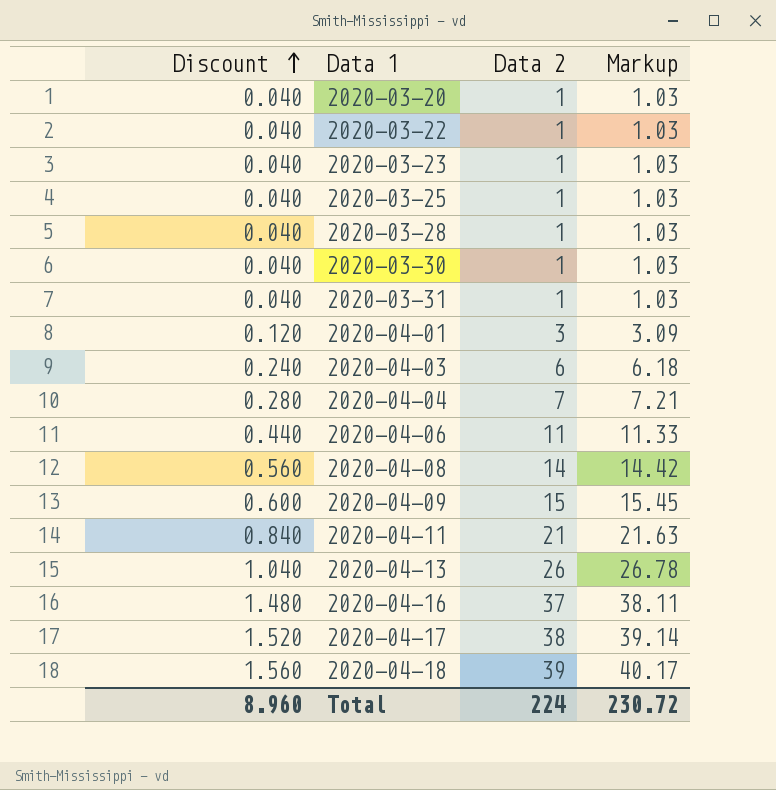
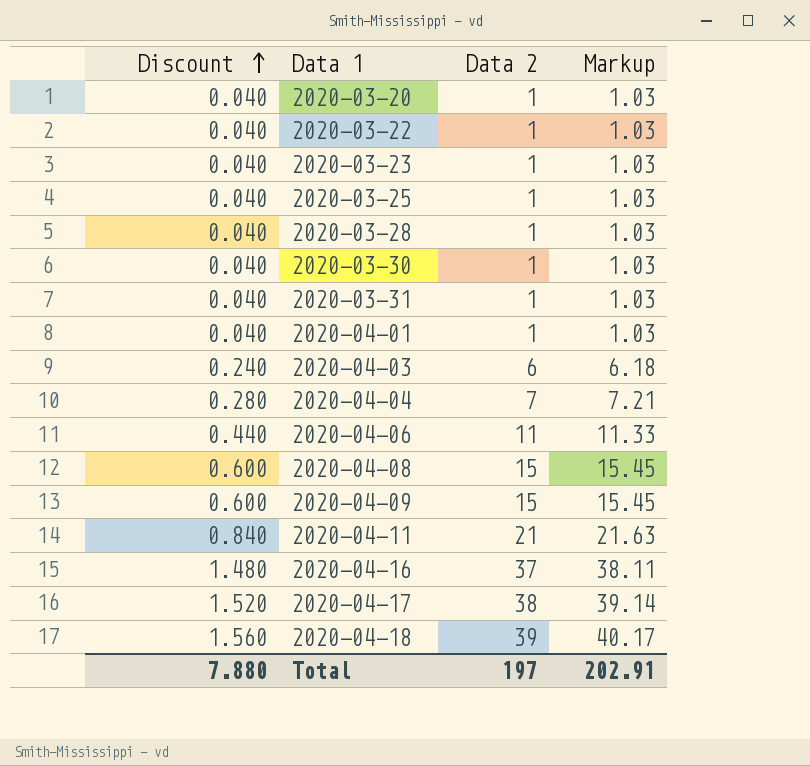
row 2020-04-13: 1.040 | 26 | 26.78 -> none
2020-04-01 | Discount: 0.120 -> 0.040
2020-04-01 | Data 2: 3 -> 1
2020-04-01 | Markup: 3.09 -> 1.03
2020-04-08 | Discount: 0.560 -> 0.600
2020-04-08 | Data 2: 14 -> 15
2020-04-08 | Markup: 14.42 -> 15.45
Total | Discount: 8.960 -> 7.880
Total | Data 2: 224 -> 197
Total | Markup: 230.72 -> 202.91

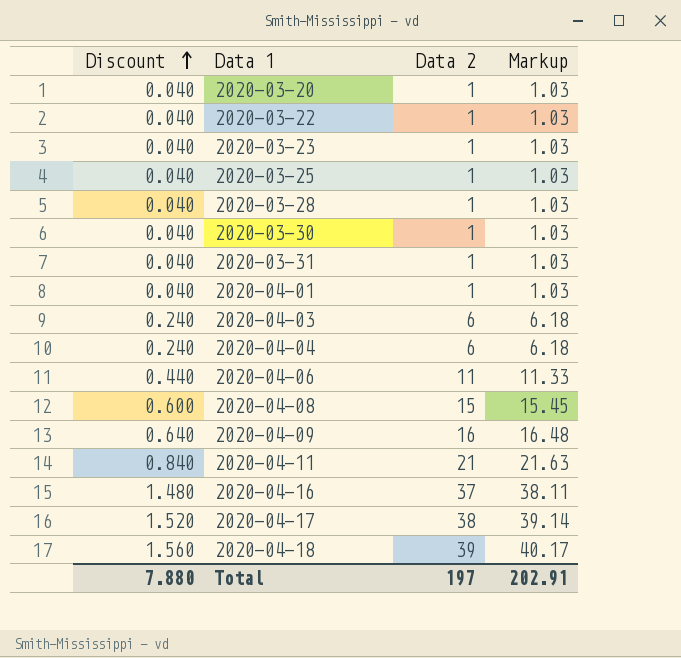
2020-04-04 | Discount: 0.280 -> 0.240
2020-04-04 | Data 2: 7 -> 6
2020-04-04 | Markup: 7.21 -> 6.18
2020-04-09 | Discount: 0.600 -> 0.640
2020-04-09 | Data 2: 15 -> 16
2020-04-09 | Markup: 15.45 -> 16.48

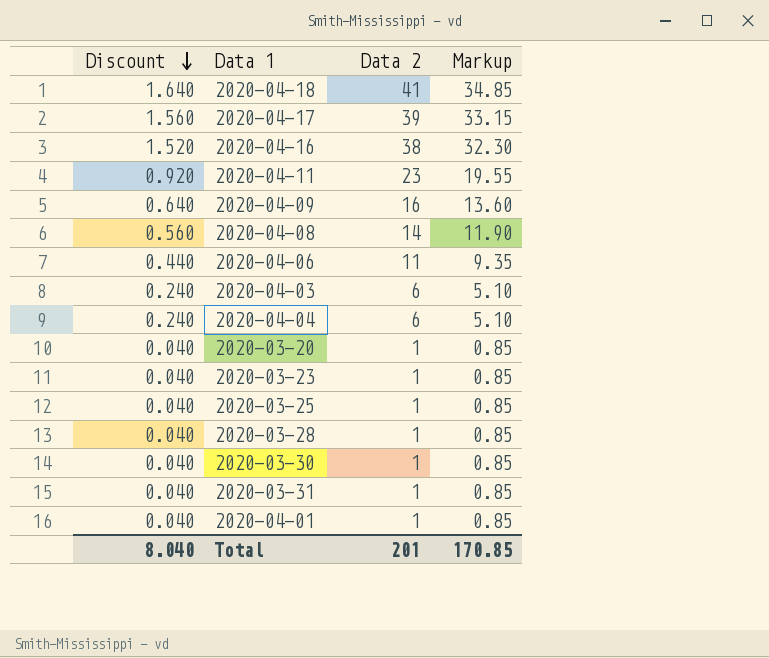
row order: Discount ascending -> Discount descending
column Markup | formula: [Data 2] * 1.03 -> [Data 2] * 0.85
row 2020-03-22: 0.040 | 1 | 1.03 -> none
2020-04-18 | Discount: 1.560 -> 1.640
2020-04-18 | Data 2: 39 -> 41
2020-04-17 | Discount: 1.520 -> 1.560
2020-04-17 | Data 2: 38 -> 39
2020-04-16 | Discount: 1.480 -> 1.520
2020-04-16 | Data 2: 37 -> 38
2020-04-11 | Discount: 0.840 -> 0.920
2020-04-11 | Data 2: 21 -> 23
2020-04-08 | Discount: 0.600 -> 0.560
2020-04-08 | Data 2: 15 -> 14
Total | Discount: 7.880 -> 8.040
Total | Data 2: 197 -> 201
Total | Markup: 202.91 -> 170.85

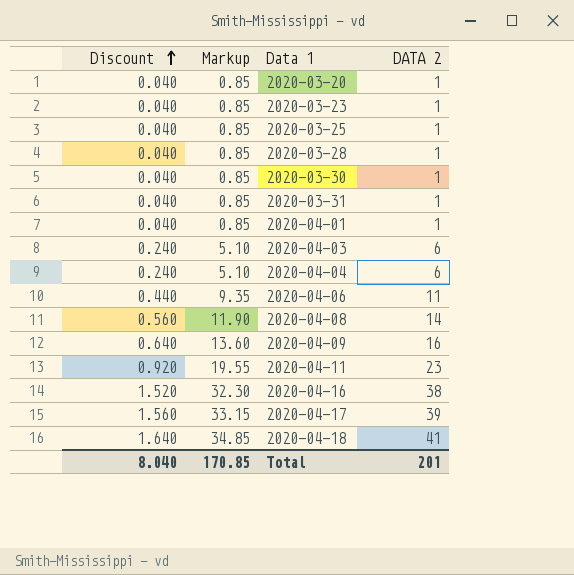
row order: Discount descending -> Discount ascending
column Markup | position: 4 -> 2
column name: Data 2 -> DATA 2

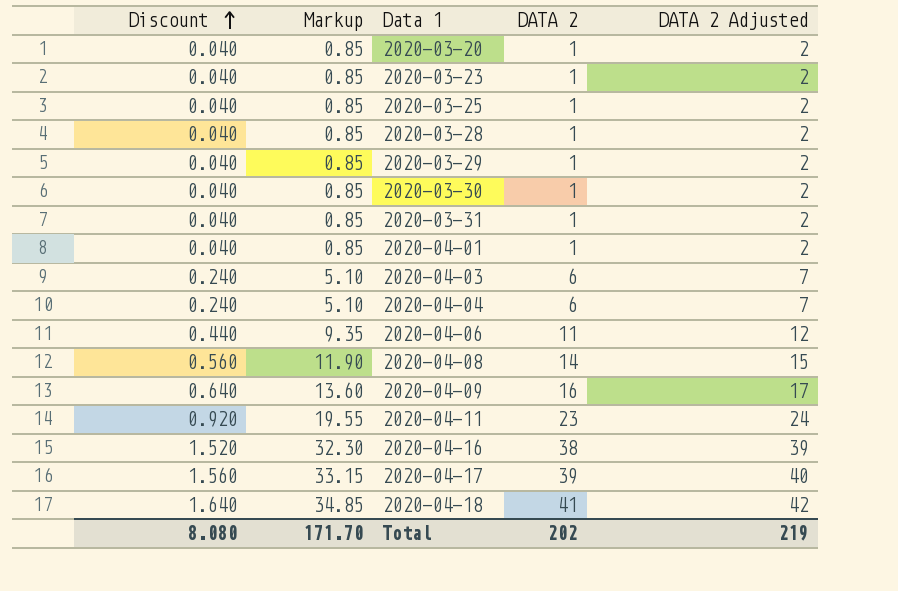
column DATA 2 Adjusted | formula: none -> [DATA 2] + 1
row 2020-03-29: none -> 0.040 | 0.85 | 1 | 2
Total | Discount: 8.040 -> 8.080
Total | Markup: 170.85 -> 171.70
Total | DATA 2: 201 -> 202

